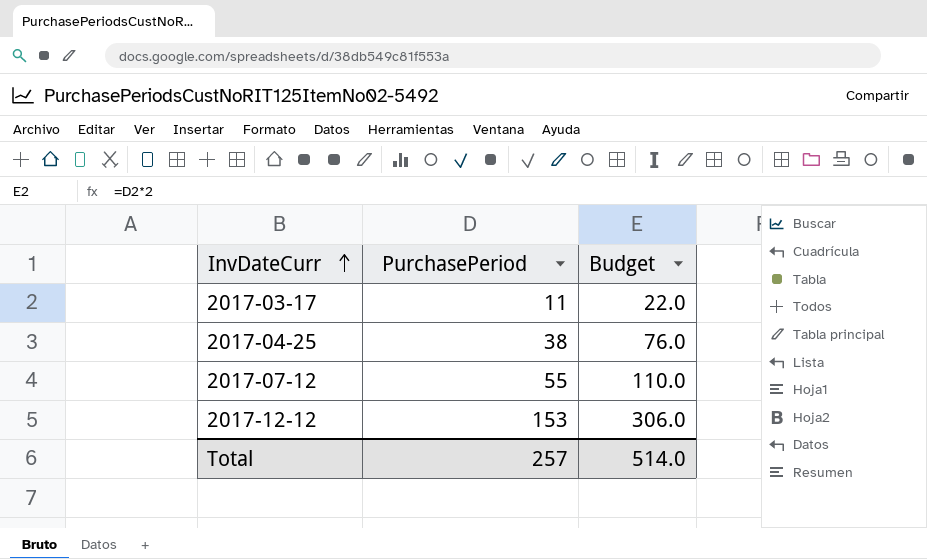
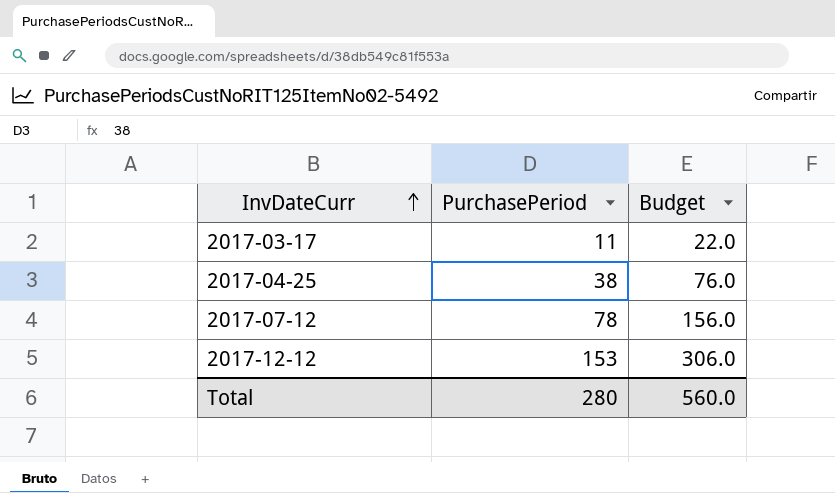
2017-07-12 | PurchasePeriod: 55 -> 78
2017-07-12 | Budget: 110.0 -> 156.0
Total | PurchasePeriod: 257 -> 280
Total | Budget: 514.0 -> 560.0

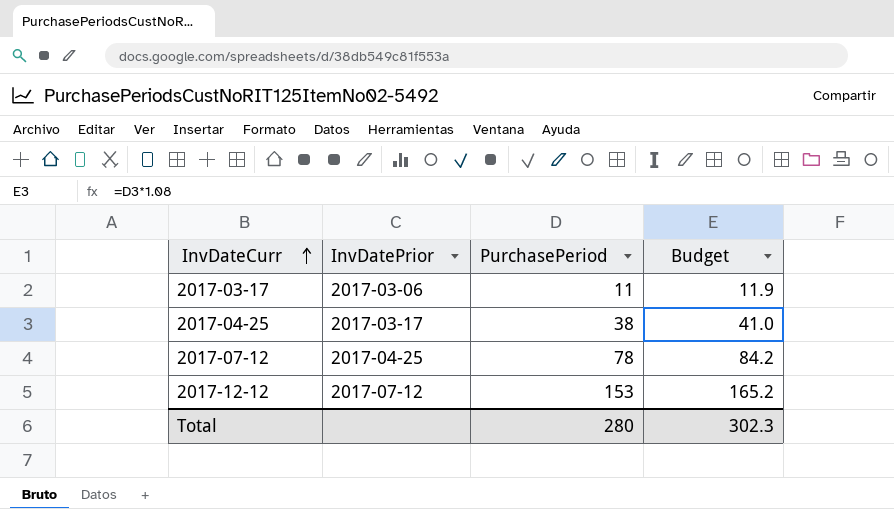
column InvDatePrior | position: none -> 2
column Budget | formula: [PurchasePeriod] * 2 -> [PurchasePeriod] * 1.08
Total | Budget: 560.0 -> 302.3

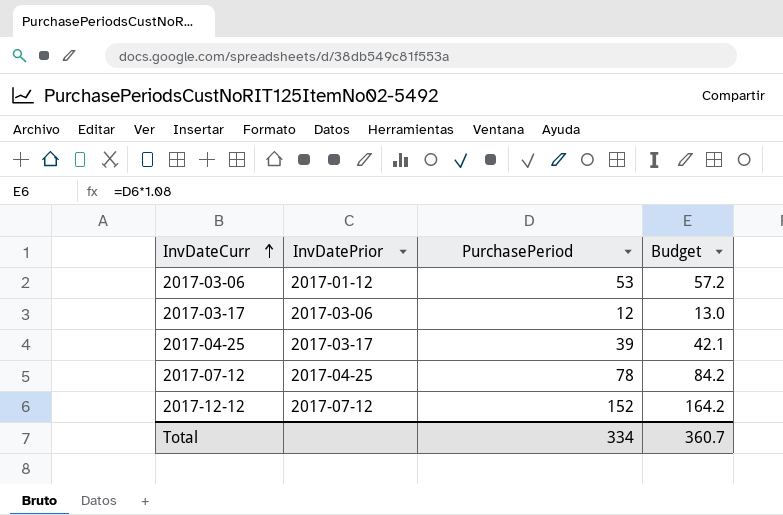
row 2017-03-06: none -> 2017-01-12 | 53 | 57.2
2017-03-17 | PurchasePeriod: 11 -> 12
2017-03-17 | Budget: 11.9 -> 13.0
2017-04-25 | PurchasePeriod: 38 -> 39
2017-04-25 | Budget: 41.0 -> 42.1
2017-12-12 | PurchasePeriod: 153 -> 152
2017-12-12 | Budget: 165.2 -> 164.2
Total | PurchasePeriod: 280 -> 334
Total | Budget: 302.3 -> 360.7

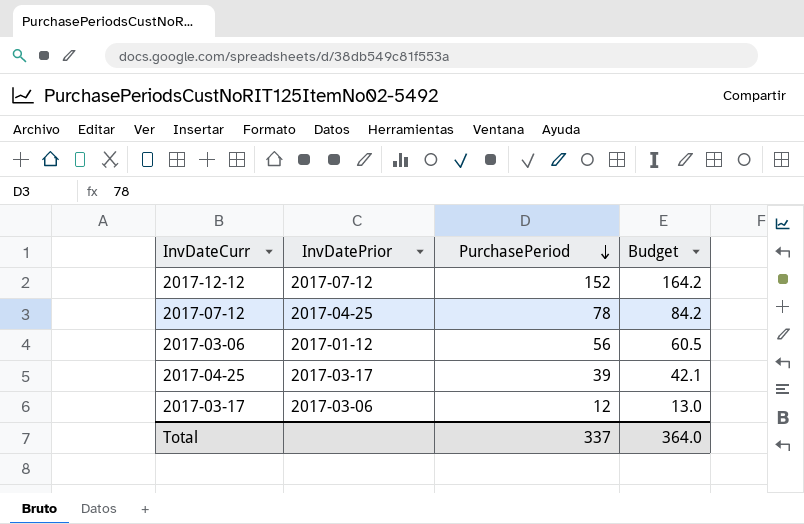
row order: InvDateCurr ascending -> PurchasePeriod descending
2017-03-06 | PurchasePeriod: 53 -> 56
2017-03-06 | Budget: 57.2 -> 60.5
Total | PurchasePeriod: 334 -> 337
Total | Budget: 360.7 -> 364.0

